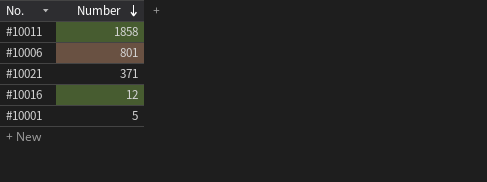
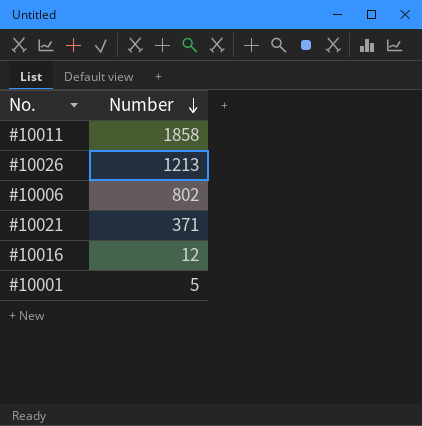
row #10026: none -> 1213
#10006 | Number: 801 -> 802

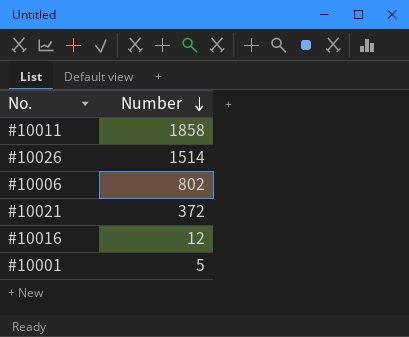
#10026 | Number: 1213 -> 1514
#10021 | Number: 371 -> 372

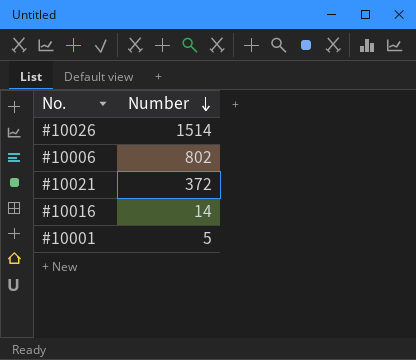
row #10011: 1858 -> none
#10016 | Number: 12 -> 14

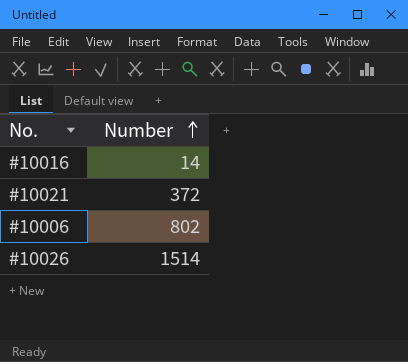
row order: Number descending -> Number ascending
row #10001: 5 -> none

